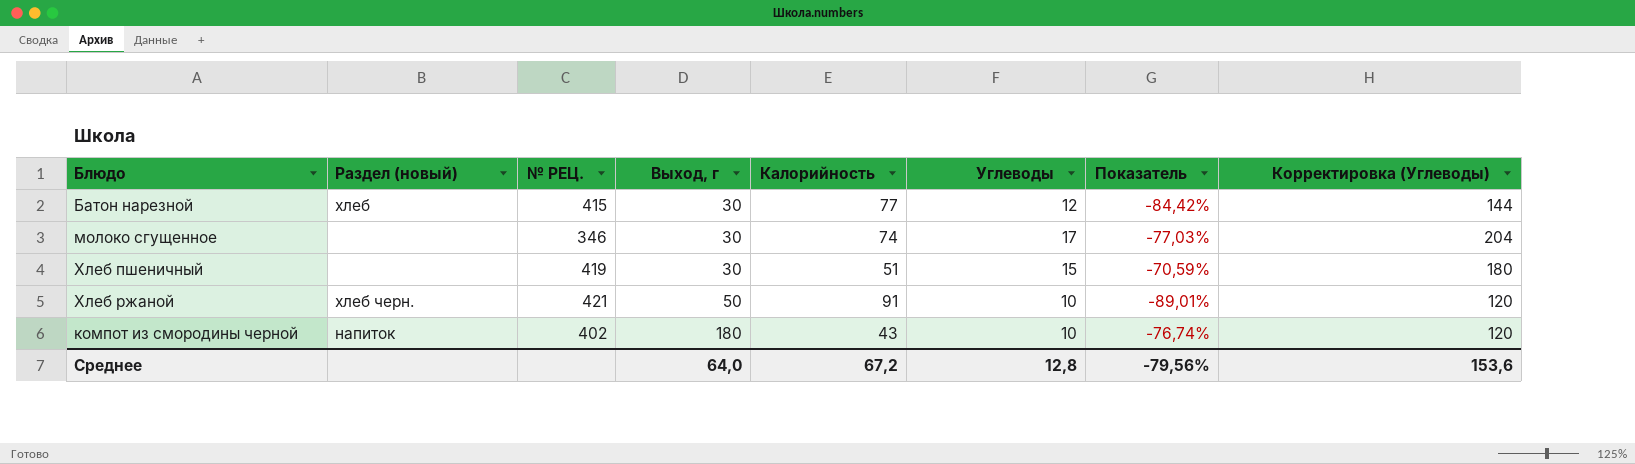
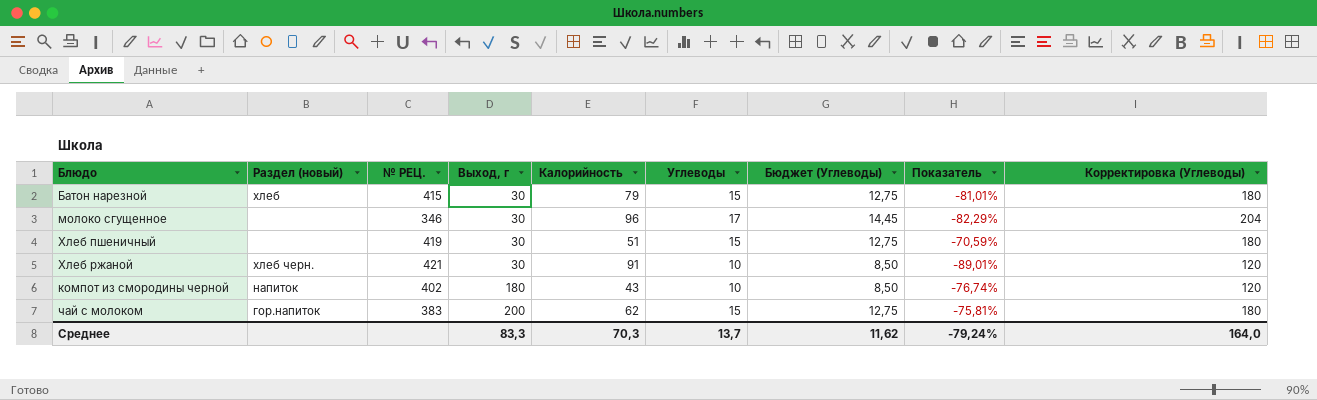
column Бюджет (Углеводы) | formula: none -> [Углеводы] * 0,85
Батон нарезной | Калорийность: 77 -> 79
Батон нарезной | Углеводы: 12 -> 15
Батон нарезной | Показатель: -84,42% -> -81,01%
Батон нарезной | Корректировка (Углеводы): 144 -> 180
молоко сгущенное | Калорийность: 74 -> 96
молоко сгущенное | Показатель: -77,03% -> -82,29%
Хлеб ржаной | Выход, г: 50 -> 30
row чай с молоком: none -> гор.напиток | 383 | 200 | 62 | 15 | 12,75 | -75,81% | 180
Среднее | Выход, г: 64,0 -> 83,3
Среднее | Калорийность: 67,2 -> 70,3
Среднее | Углеводы: 12,8 -> 13,7
Среднее | Показатель: -79,56% -> -79,24%
Среднее | Корректировка (Углеводы): 153,6 -> 164,0

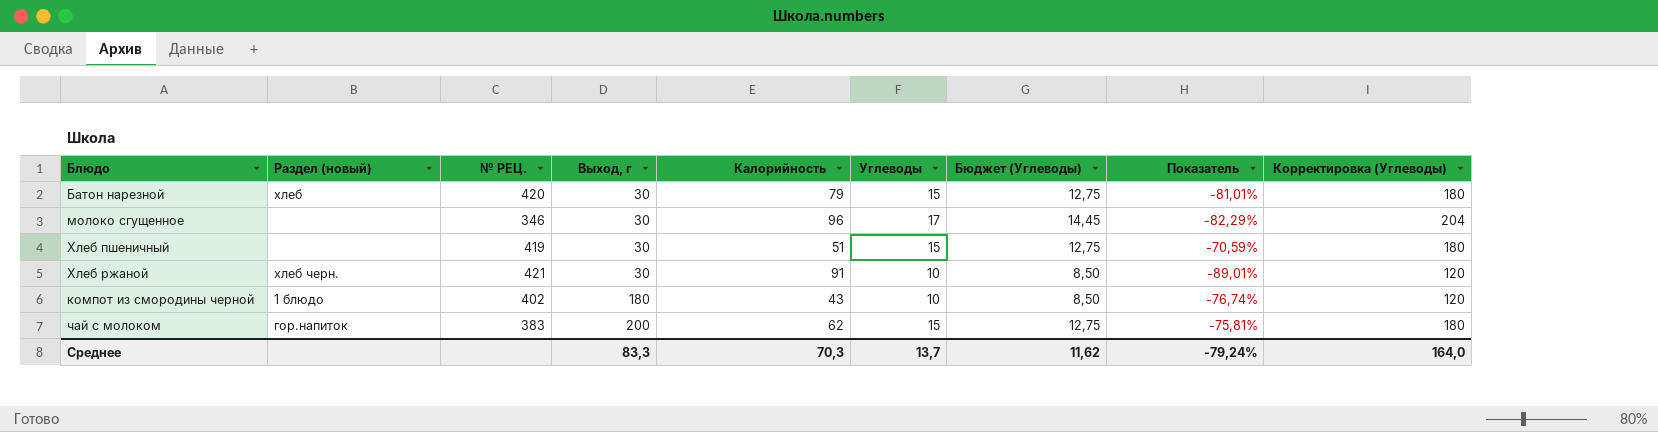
Батон нарезной | № РЕЦ.: 415 -> 420
компот из смородины черной | Раздел (новый): напиток -> 1 блюдо

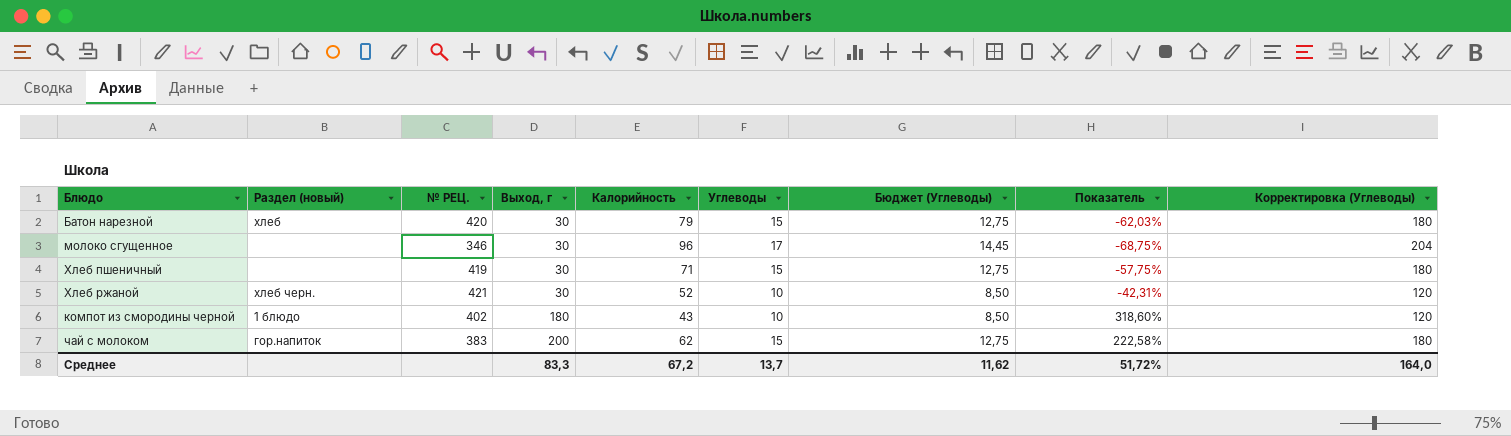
column Показатель | formula: ([Углеводы] - [Калорийность]) / [Калорийность] -> ([Выход, г] - [Калорийность]) / [Калорийность]
Хлеб пшеничный | Калорийность: 51 -> 71
Хлеб ржаной | Калорийность: 91 -> 52
Среднее | Калорийность: 70,3 -> 67,2
Среднее | Показатель: -79,24% -> 51,72%

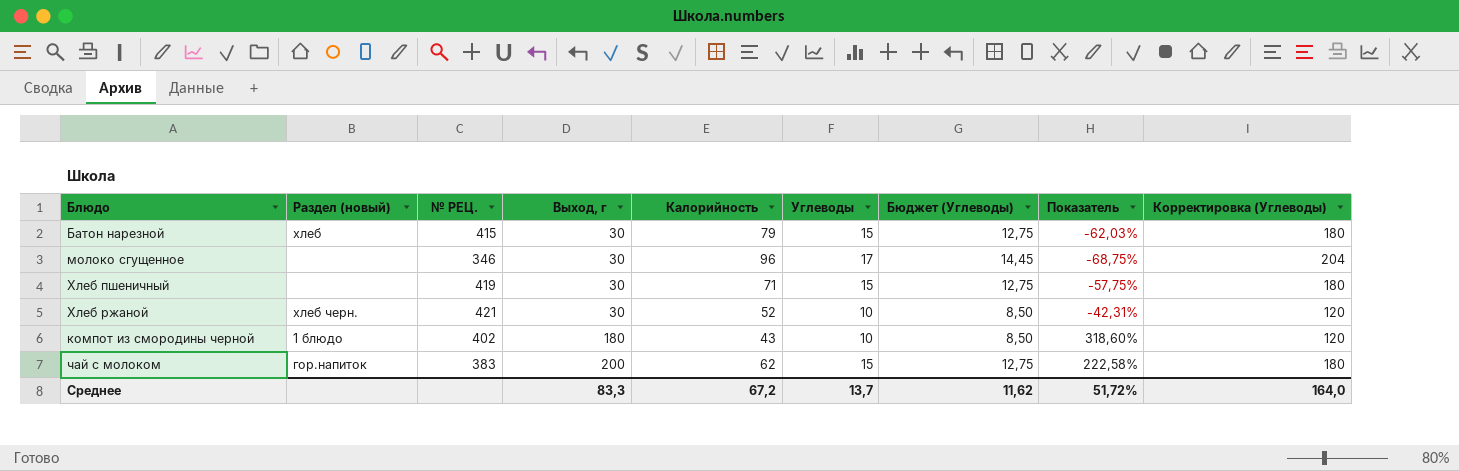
Батон нарезной | № РЕЦ.: 420 -> 415

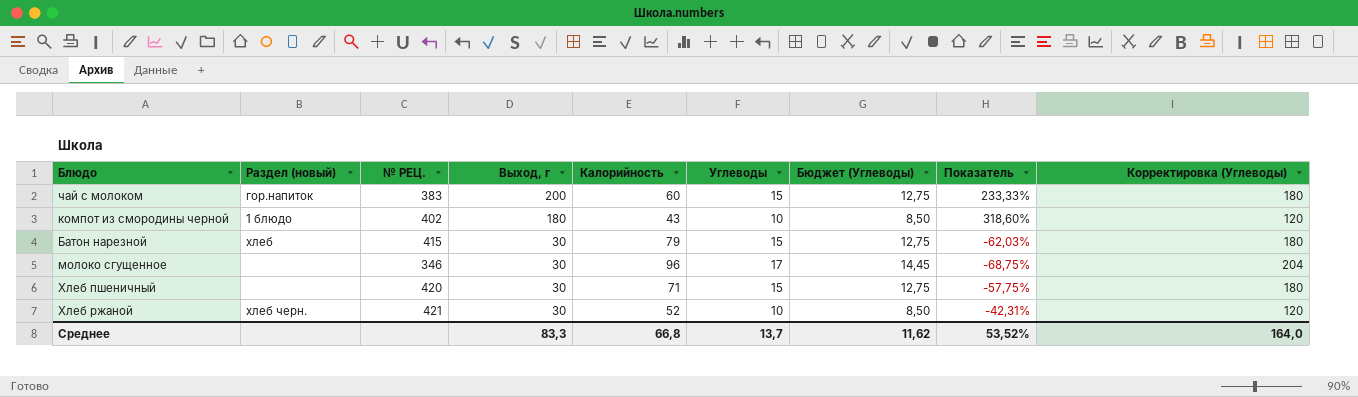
row order: Выход, г ascending -> Выход, г descending
чай с молоком | Калорийность: 62 -> 60
чай с молоком | Показатель: 222,58% -> 233,33%
Хлеб пшеничный | № РЕЦ.: 419 -> 420
Среднее | Калорийность: 67,2 -> 66,8
Среднее | Показатель: 51,72% -> 53,52%

